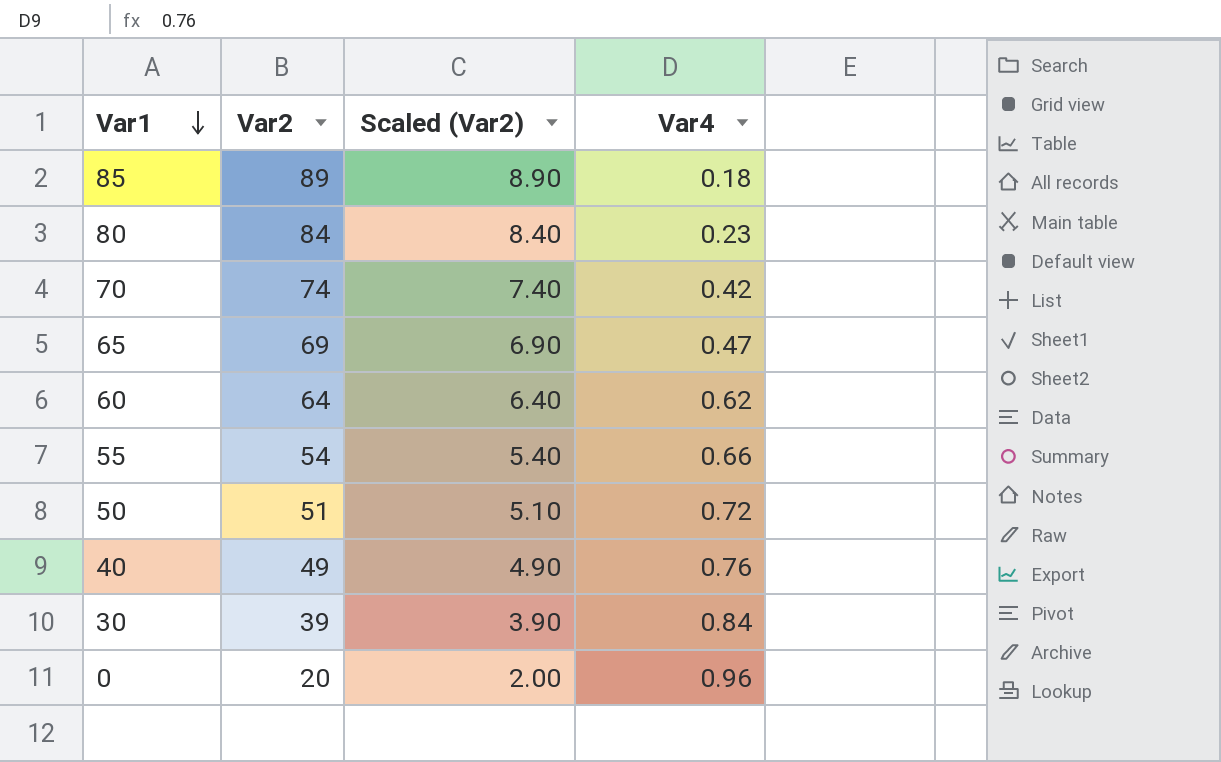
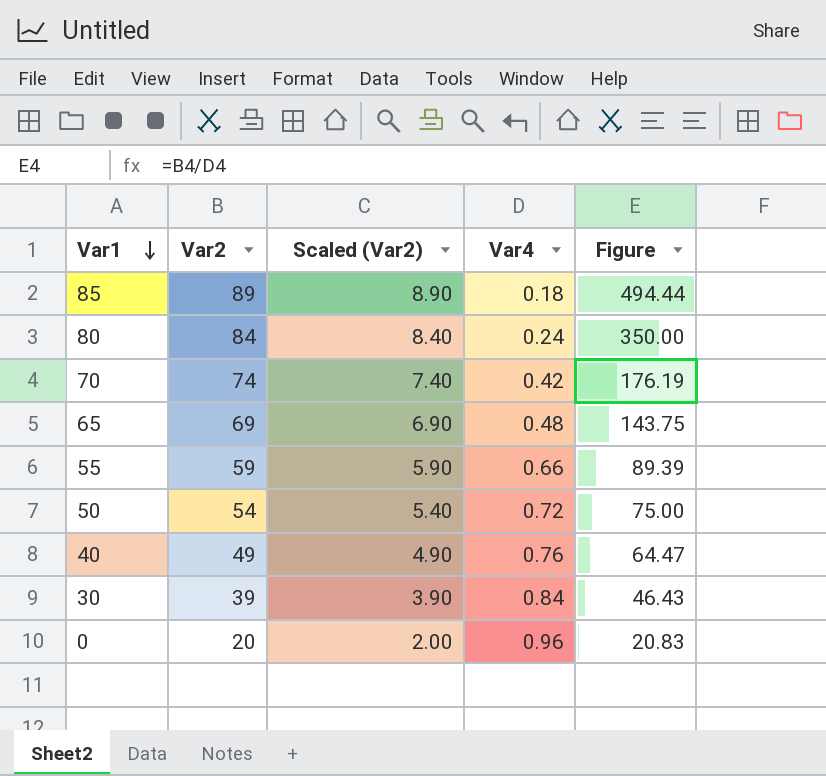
column Figure | formula: none -> [Var2] / [Var4]
row 60: 64 | 6.40 | 0.62 -> none
80 | Var4: 0.23 -> 0.24
65 | Var4: 0.47 -> 0.48
55 | Var2: 54 -> 59
55 | Scaled (Var2): 5.40 -> 5.90
50 | Var2: 51 -> 54
50 | Scaled (Var2): 5.10 -> 5.40

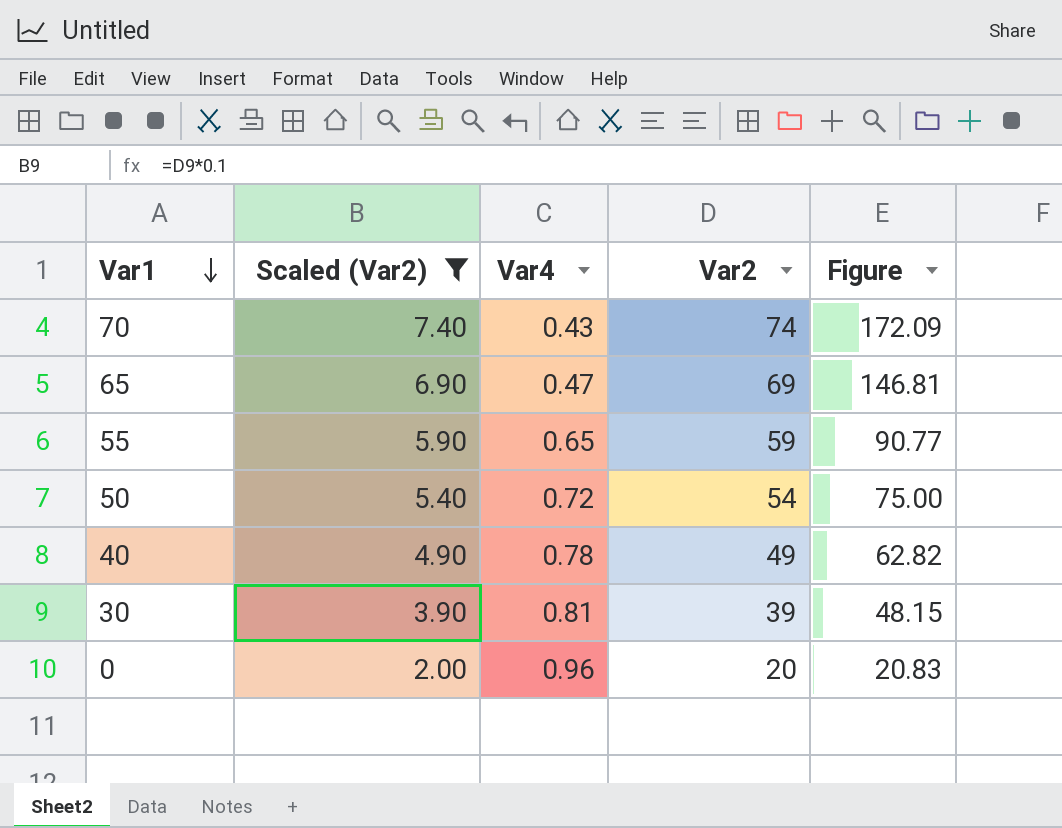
filter: none -> Scaled (Var2) <= 7.40
column Var2 | position: 2 -> 4
70 | Var4: 0.42 -> 0.43
70 | Figure: 176.19 -> 172.09
65 | Var4: 0.48 -> 0.47
65 | Figure: 143.75 -> 146.81
55 | Var4: 0.66 -> 0.65
55 | Figure: 89.39 -> 90.77
40 | Var4: 0.76 -> 0.78
40 | Figure: 64.47 -> 62.82
30 | Var4: 0.84 -> 0.81
30 | Figure: 46.43 -> 48.15

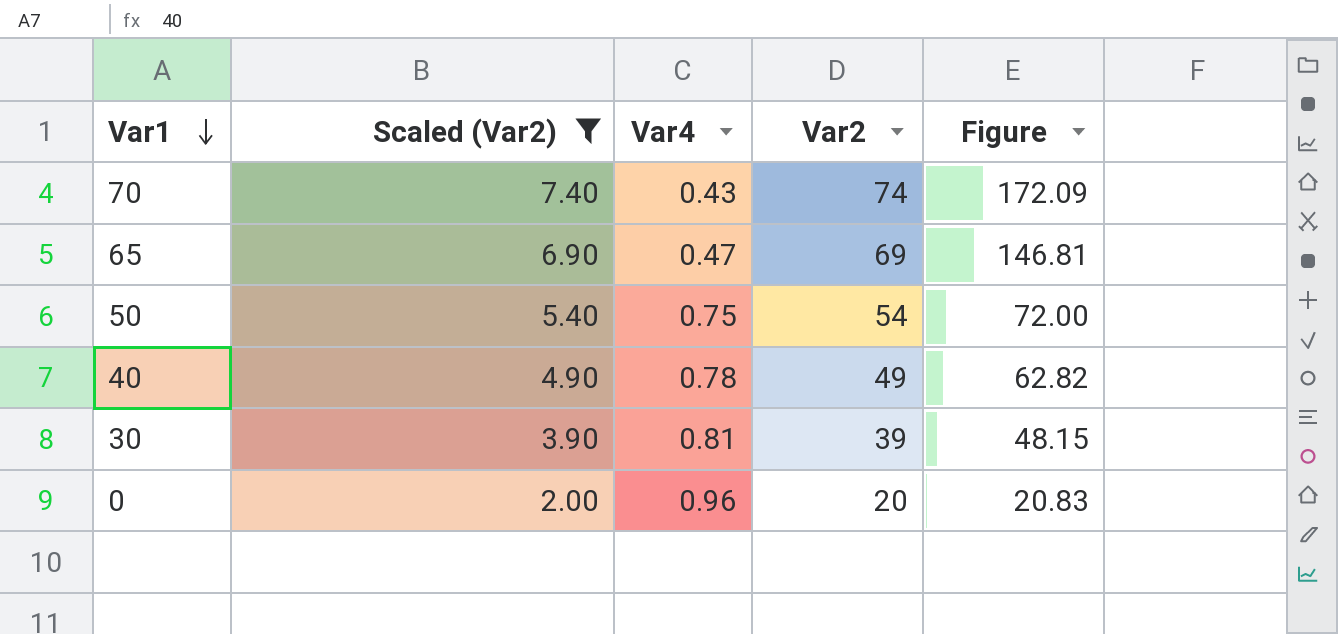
row 55: 5.90 | 0.65 | 59 | 90.77 -> none
50 | Var4: 0.72 -> 0.75
50 | Figure: 75.00 -> 72.00

